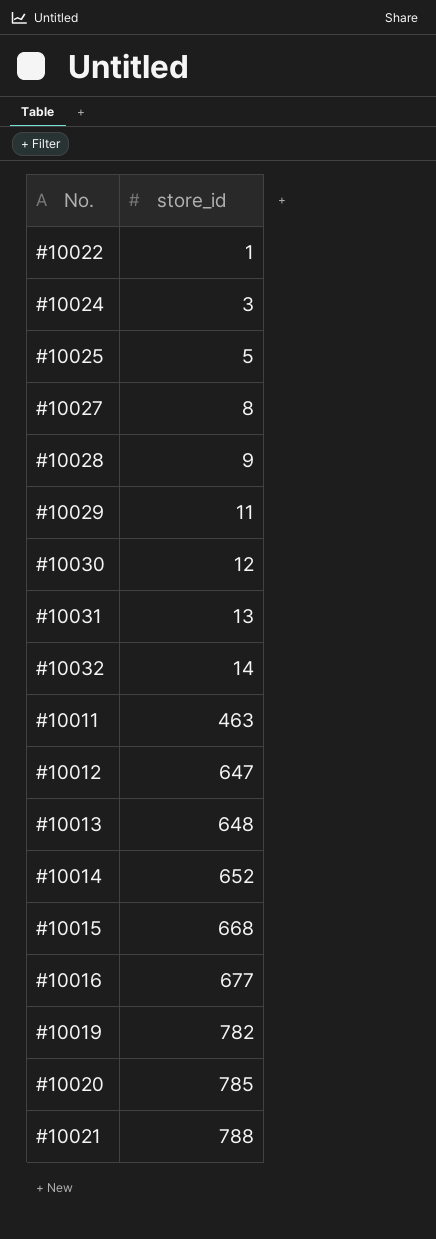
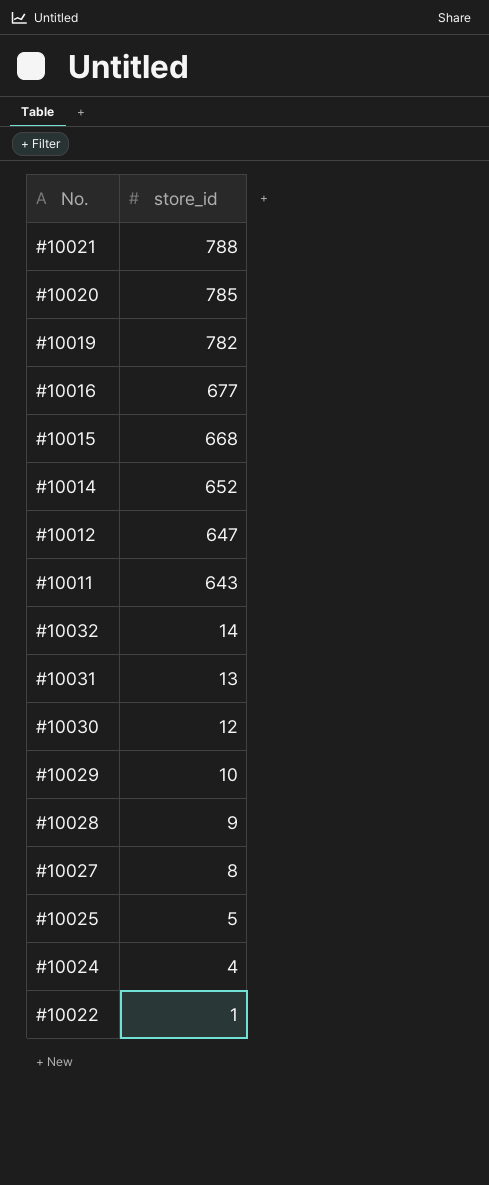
row order: store_id ascending -> store_id descending
row #10013: 648 -> none
#10011 | store_id: 463 -> 643
#10029 | store_id: 11 -> 10
#10024 | store_id: 3 -> 4

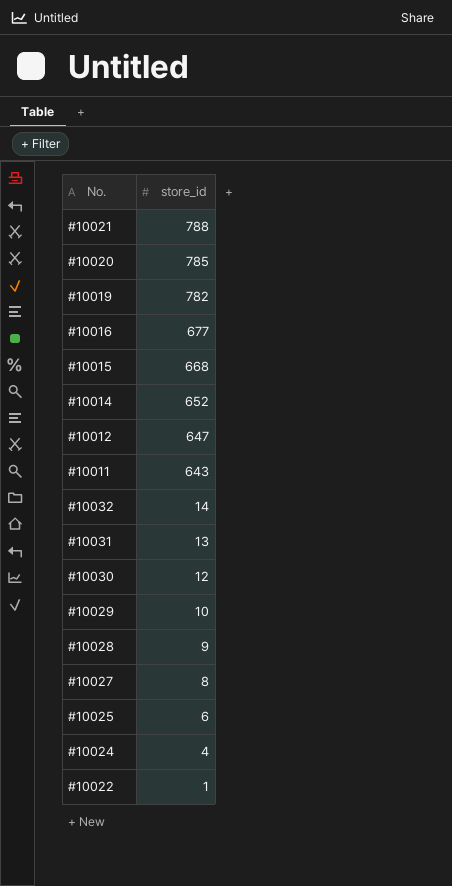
#10025 | store_id: 5 -> 6

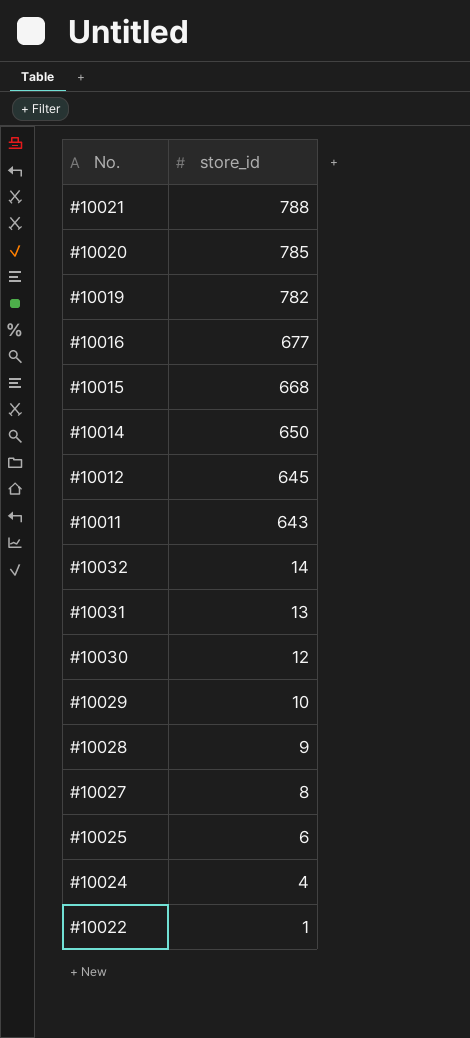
#10014 | store_id: 652 -> 650
#10012 | store_id: 647 -> 645

